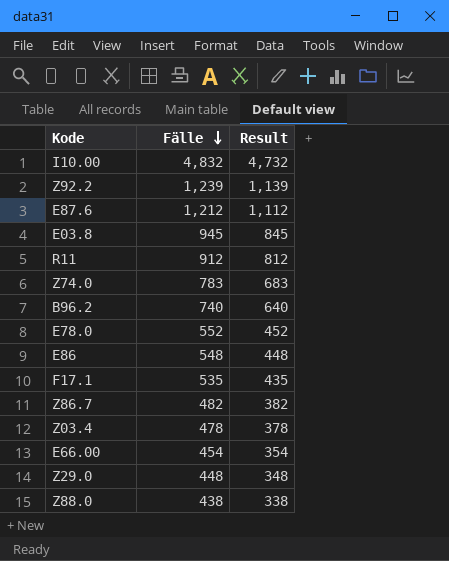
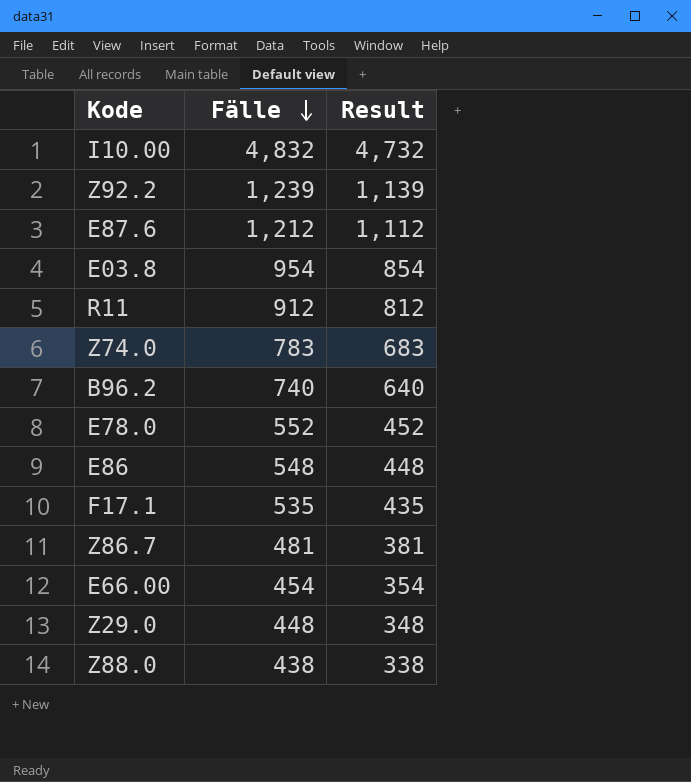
row Z03.4: 478 | 378 -> none
E03.8 | Fälle: 945 -> 954
E03.8 | Result: 845 -> 854
Z86.7 | Fälle: 482 -> 481
Z86.7 | Result: 382 -> 381

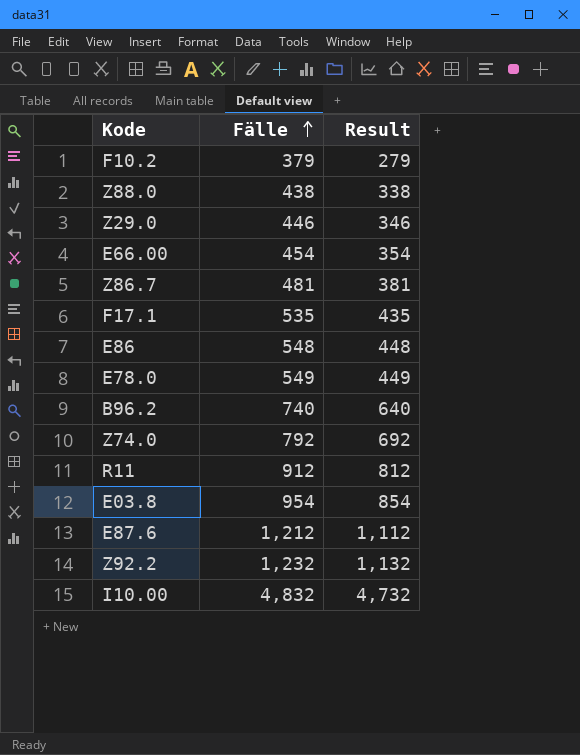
row order: Fälle descending -> Fälle ascending
row F10.2: none -> 379 | 279
Z29.0 | Fälle: 448 -> 446
Z29.0 | Result: 348 -> 346
E78.0 | Fälle: 552 -> 549
E78.0 | Result: 452 -> 449
Z74.0 | Fälle: 783 -> 792
Z74.0 | Result: 683 -> 692
Z92.2 | Fälle: 1,239 -> 1,232
Z92.2 | Result: 1,139 -> 1,132

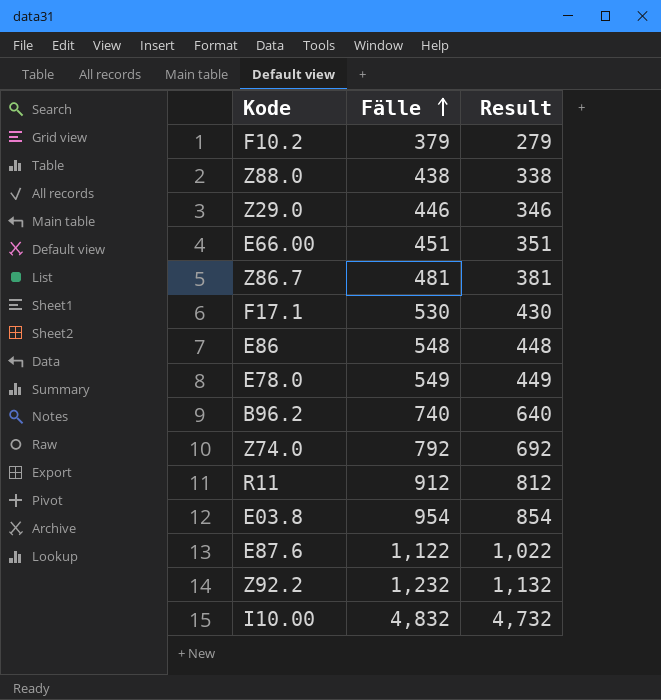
E66.00 | Fälle: 454 -> 451
E66.00 | Result: 354 -> 351
F17.1 | Fälle: 535 -> 530
F17.1 | Result: 435 -> 430
E87.6 | Fälle: 1,212 -> 1,122
E87.6 | Result: 1,112 -> 1,022

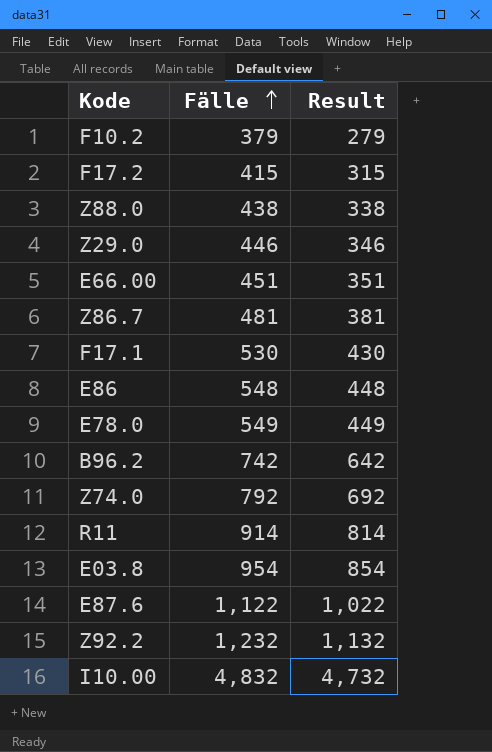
row F17.2: none -> 415 | 315
B96.2 | Fälle: 740 -> 742
B96.2 | Result: 640 -> 642
R11 | Fälle: 912 -> 914
R11 | Result: 812 -> 814

